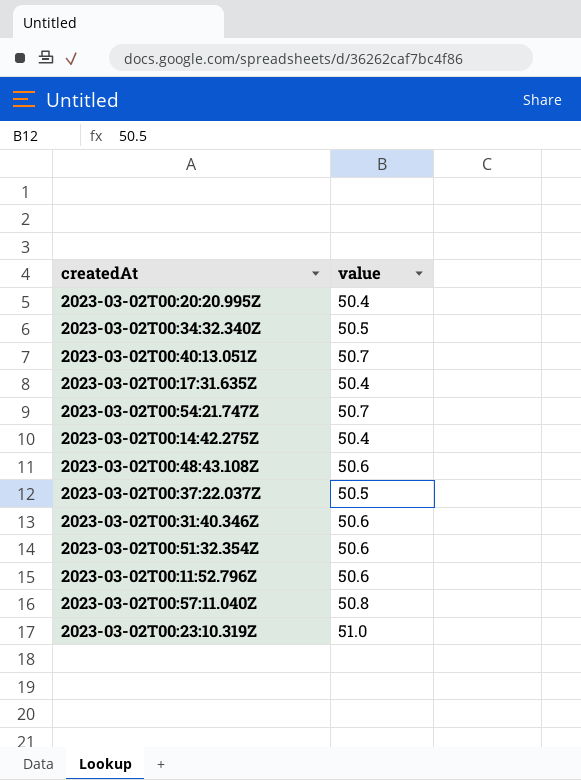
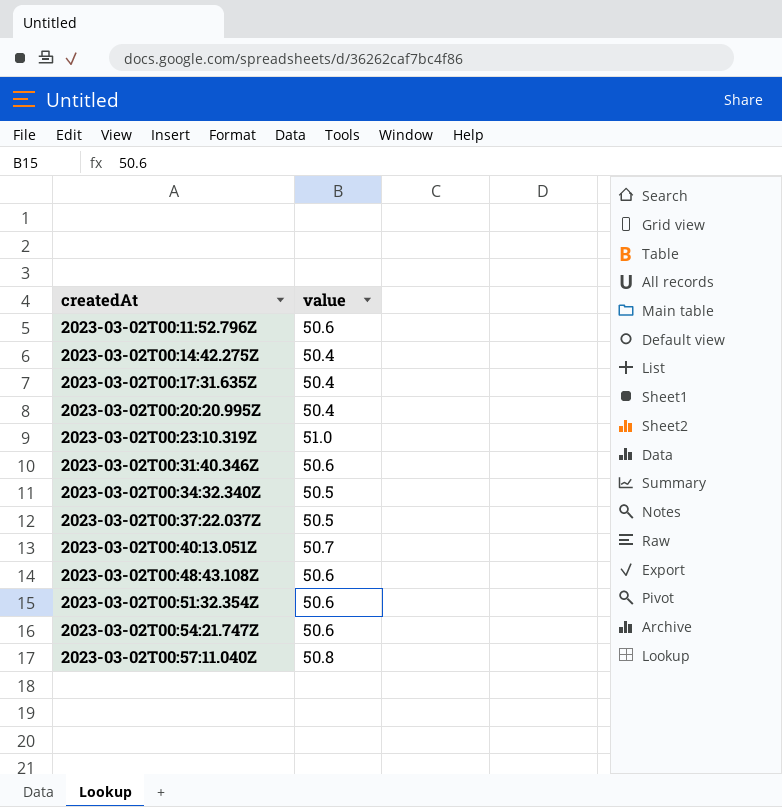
row order: none -> createdAt ascending
2023-03-02T00:54:21.747Z | value: 50.7 -> 50.6

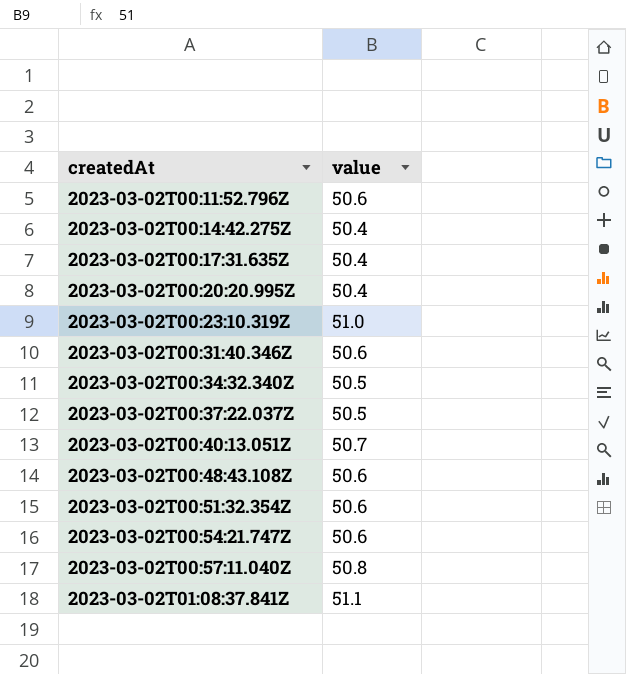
row 2023-03-02T01:08:37.841Z: none -> 51.1

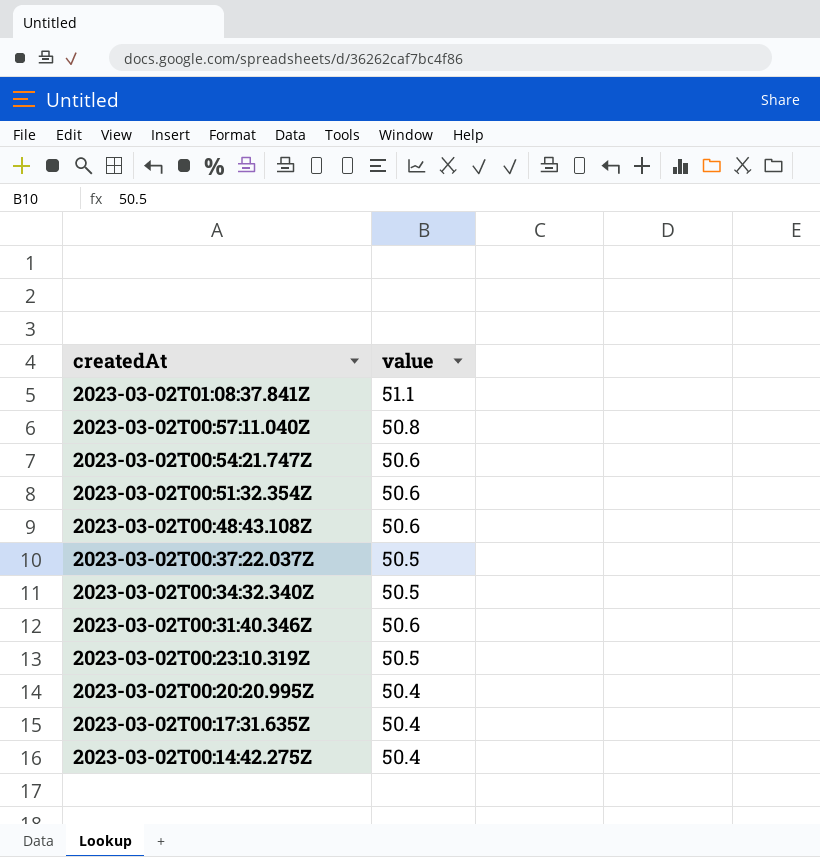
row order: createdAt ascending -> createdAt descending
row 2023-03-02T00:11:52.796Z: 50.6 -> none
row 2023-03-02T00:40:13.051Z: 50.7 -> none
2023-03-02T00:23:10.319Z | value: 51.0 -> 50.5

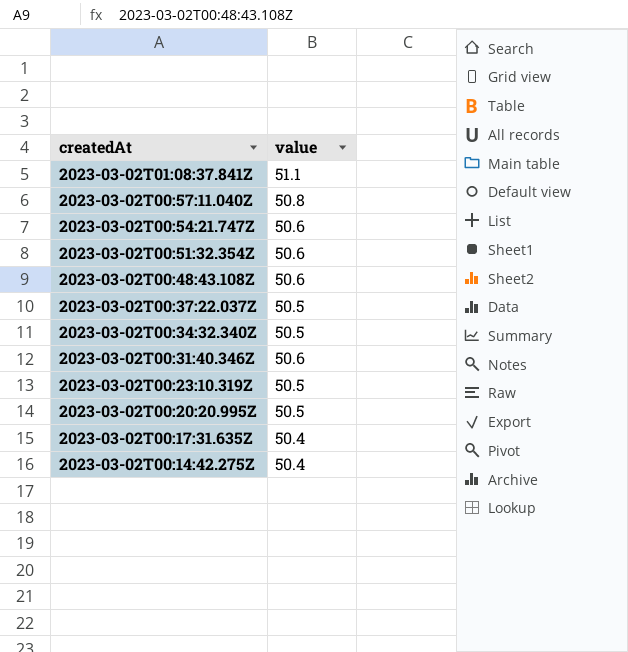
2023-03-02T00:20:20.995Z | value: 50.4 -> 50.5

